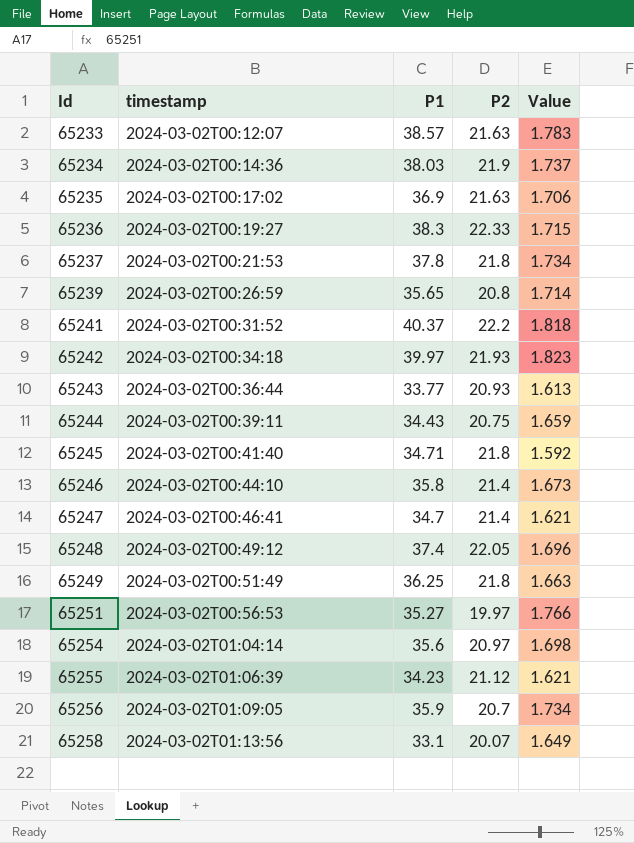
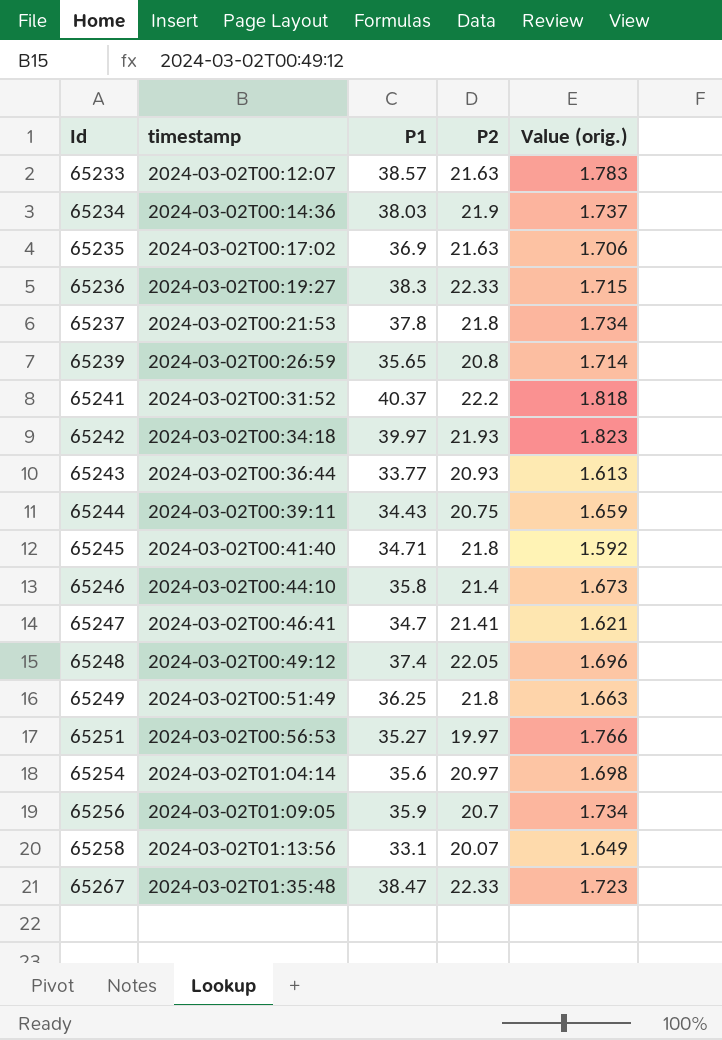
column name: Value -> Value (orig.)
row 65255: 2024-03-02T01:06:39 | 34.23 | 21.12 | 1.621 -> none
65247 | P2: 21.4 -> 21.41
row 65267: none -> 2024-03-02T01:35:48 | 38.47 | 22.33 | 1.723

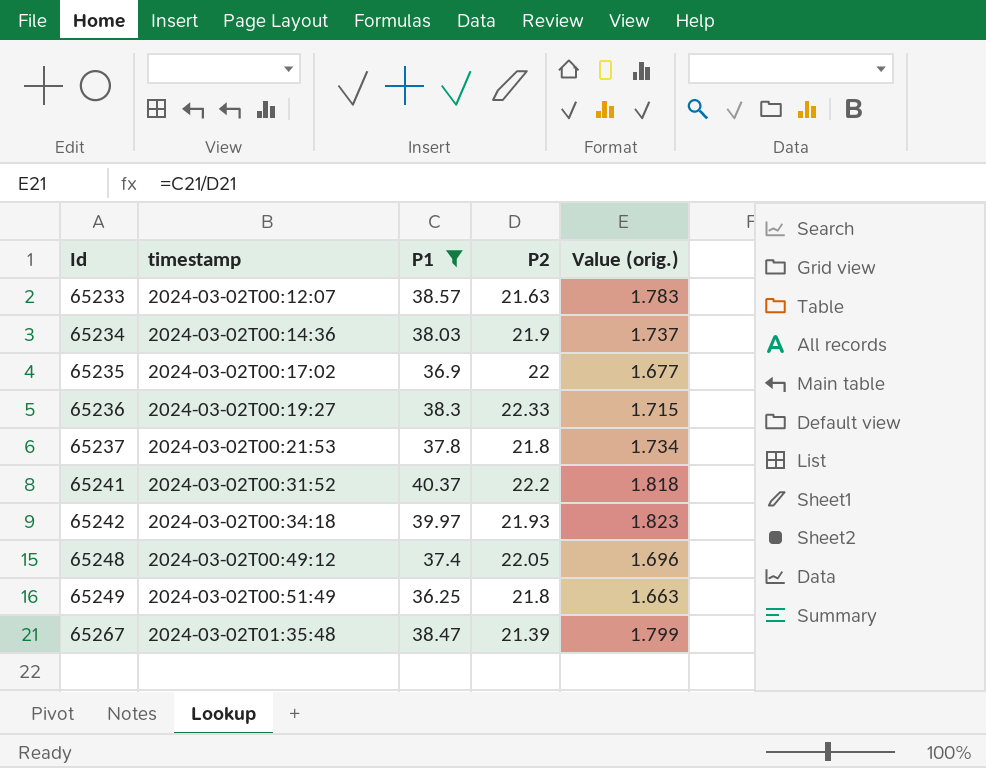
filter: none -> P1 >= 36.25
65235 | P2: 21.63 -> 22
65235 | Value (orig.): 1.706 -> 1.677
65267 | P2: 22.33 -> 21.39
65267 | Value (orig.): 1.723 -> 1.799

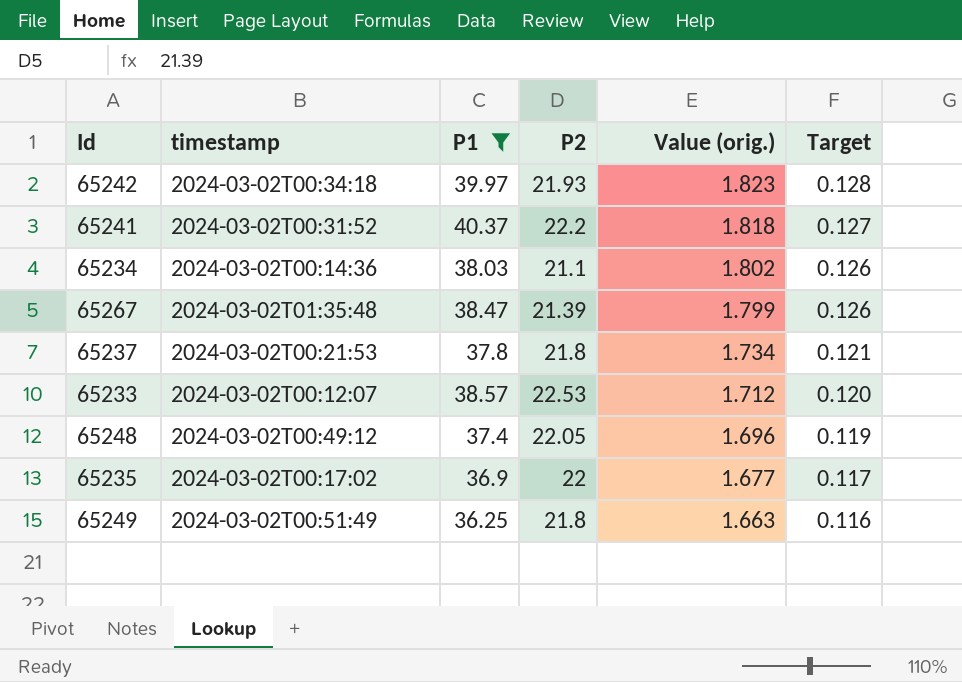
row order: Id ascending -> Value (orig.) descending
column Target | formula: none -> [Value (orig.)] * 0.07
row 65236: 2024-03-02T00:19:27 | 38.3 | 22.33 | 1.715 -> none
65234 | P2: 21.9 -> 21.1
65234 | Value (orig.): 1.737 -> 1.802
65233 | P2: 21.63 -> 22.53
65233 | Value (orig.): 1.783 -> 1.712

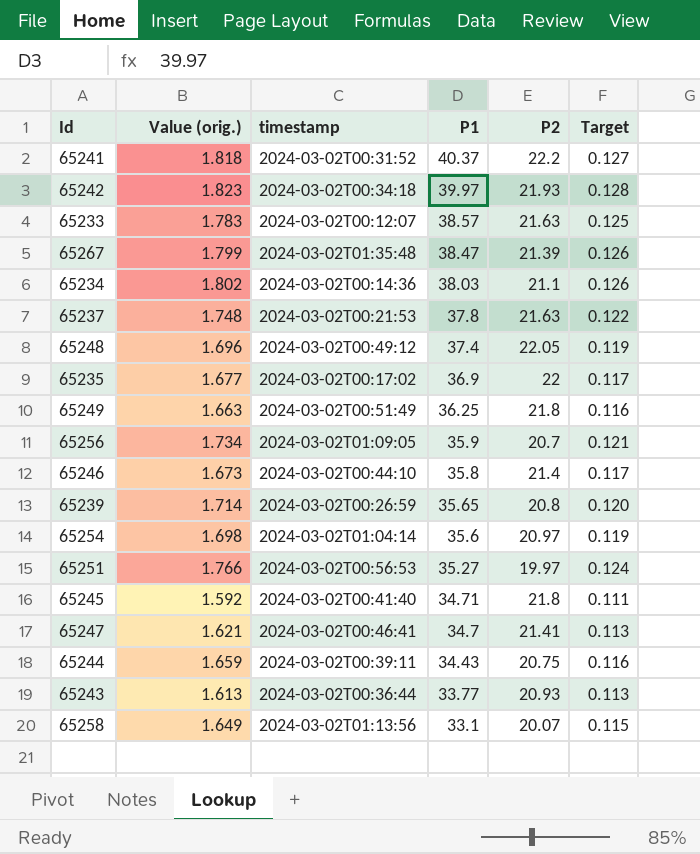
filter: P1 >= 36.25 -> none
row order: Value (orig.) descending -> P1 descending
column Value (orig.) | position: 5 -> 2
65233 | Value (orig.): 1.712 -> 1.783
65233 | P2: 22.53 -> 21.63
65233 | Target: 0.120 -> 0.125
65237 | Value (orig.): 1.734 -> 1.748
65237 | P2: 21.8 -> 21.63
65237 | Target: 0.121 -> 0.122

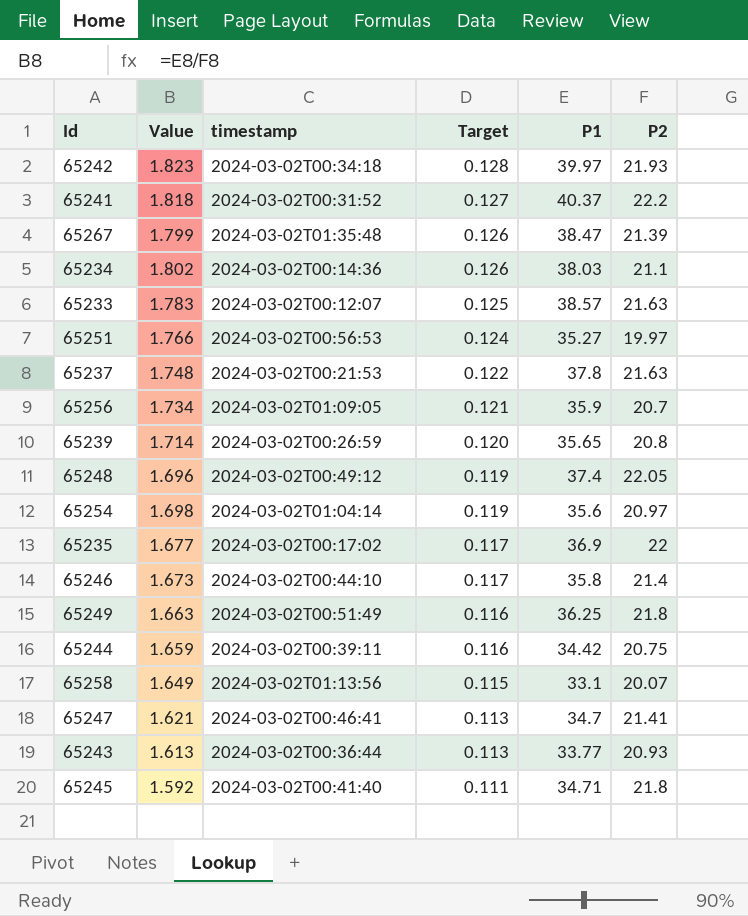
row order: P1 descending -> Target descending
column name: Value (orig.) -> Value
column Target | position: 6 -> 4
65244 | P1: 34.43 -> 34.42

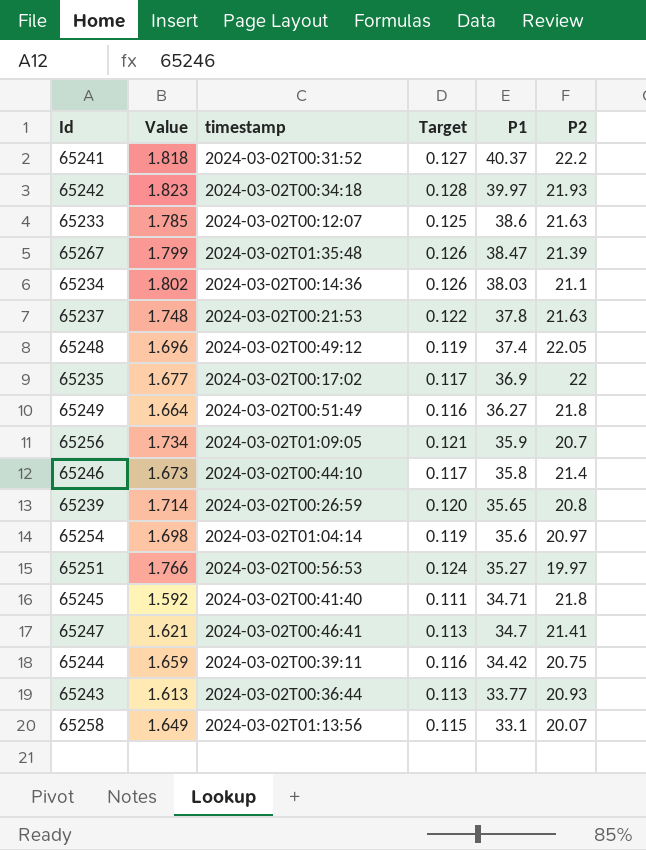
row order: Target descending -> P1 descending
65233 | Value: 1.783 -> 1.785
65233 | P1: 38.57 -> 38.6
65249 | Value: 1.663 -> 1.664
65249 | P1: 36.25 -> 36.27

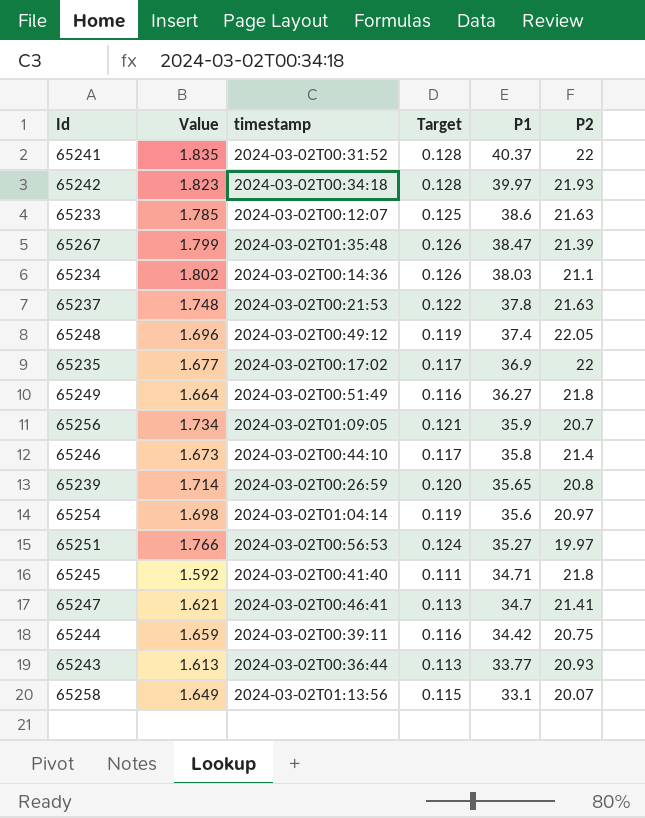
65241 | Value: 1.818 -> 1.835
65241 | Target: 0.127 -> 0.128
65241 | P2: 22.2 -> 22

